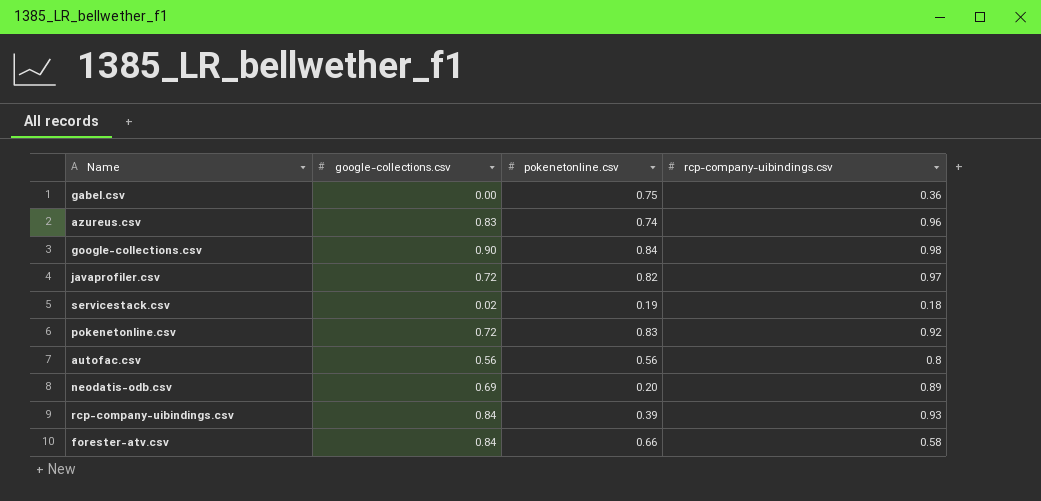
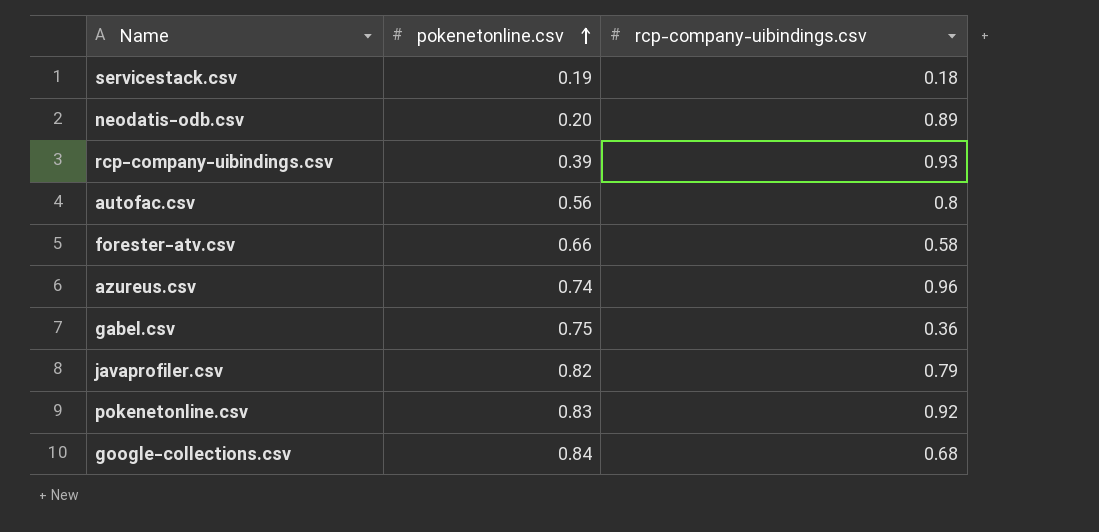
row order: none -> pokenetonline.csv ascending
column google-collections.csv | position: 2 -> none
javaprofiler.csv | rcp-company-uibindings.csv: 0.97 -> 0.79
google-collections.csv | rcp-company-uibindings.csv: 0.98 -> 0.68

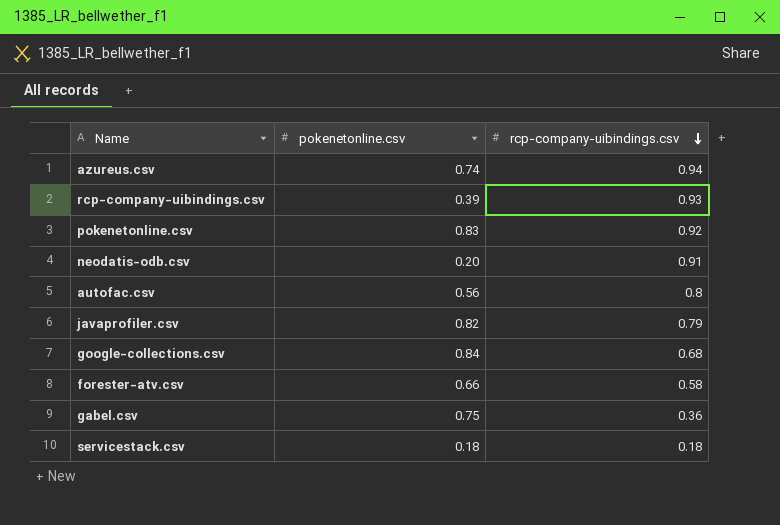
row order: pokenetonline.csv ascending -> rcp-company-uibindings.csv descending
azureus.csv | rcp-company-uibindings.csv: 0.96 -> 0.94
neodatis-odb.csv | rcp-company-uibindings.csv: 0.89 -> 0.91
servicestack.csv | pokenetonline.csv: 0.19 -> 0.18

